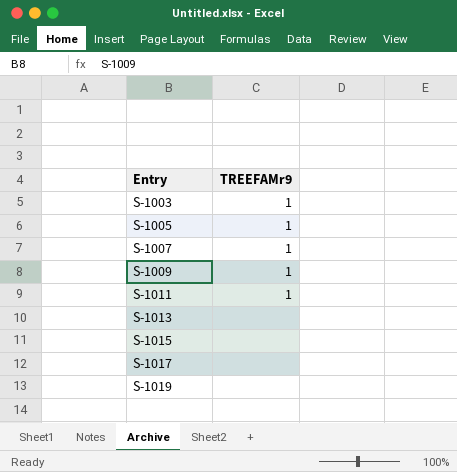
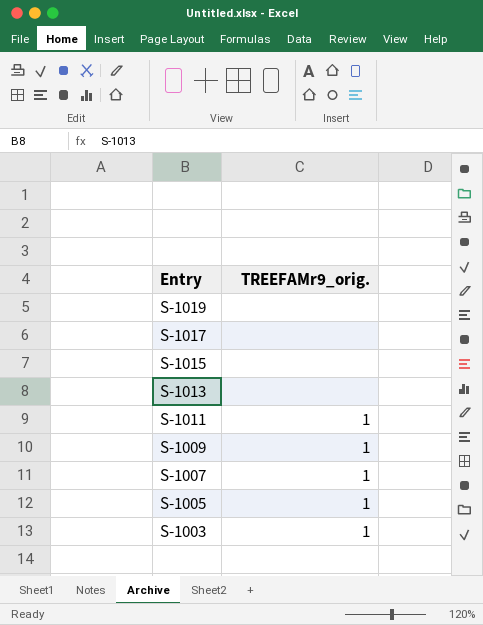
row order: Entry ascending -> Entry descending
column name: TREEFAMr9 -> TREEFAMr9_orig.

